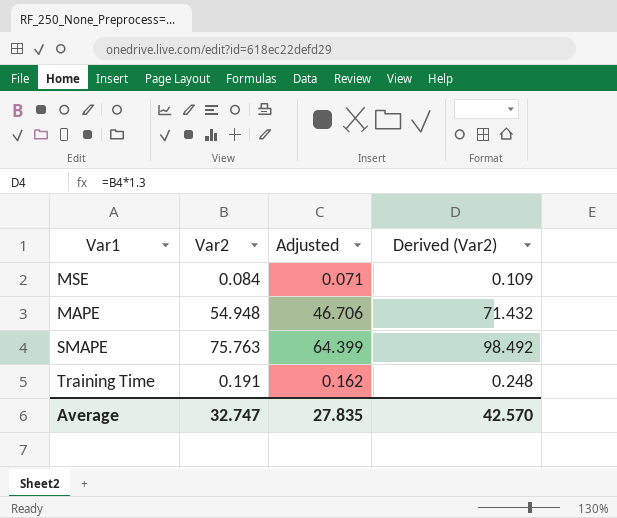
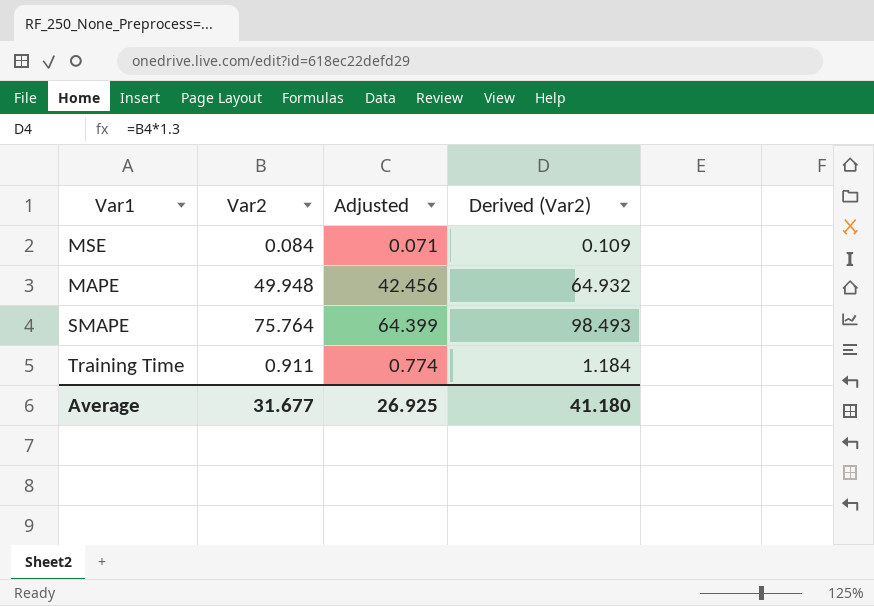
MAPE | Var2: 54.948 -> 49.948
MAPE | Adjusted: 46.706 -> 42.456
MAPE | Derived (Var2): 71.432 -> 64.932
SMAPE | Var2: 75.763 -> 75.764
SMAPE | Derived (Var2): 98.492 -> 98.493
Training Time | Var2: 0.191 -> 0.911
Training Time | Adjusted: 0.162 -> 0.774
Training Time | Derived (Var2): 0.248 -> 1.184
Average | Var2: 32.747 -> 31.677
Average | Adjusted: 27.835 -> 26.925
Average | Derived (Var2): 42.570 -> 41.180

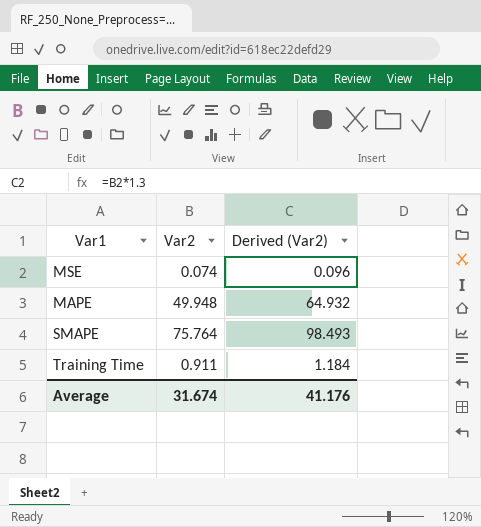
column Adjusted | formula: [Var2] * 0.85 -> none
MSE | Var2: 0.084 -> 0.074
MSE | Derived (Var2): 0.109 -> 0.096
Average | Var2: 31.677 -> 31.674
Average | Derived (Var2): 41.180 -> 41.176

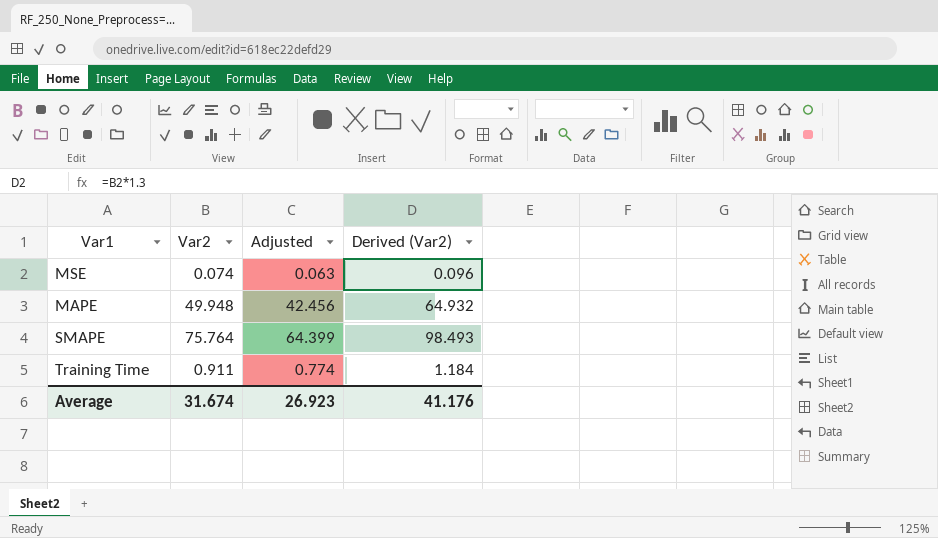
column Adjusted | formula: none -> [Var2] * 0.85

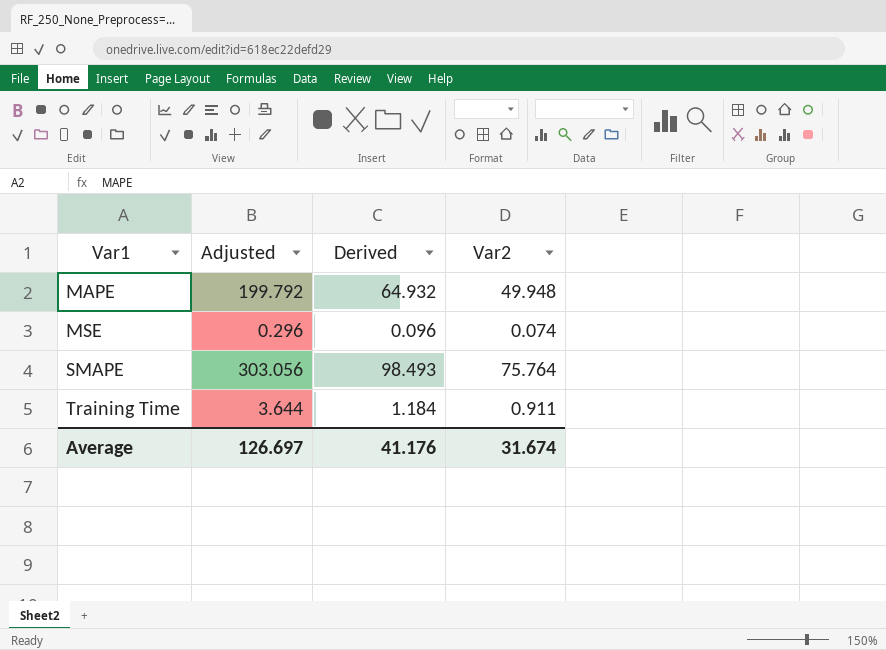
row order: none -> Var1 ascending
column Adjusted | formula: [Var2] * 0.85 -> [Var2] * 4
column name: Derived (Var2) -> Derived
column Var2 | position: 2 -> 4
Average | Adjusted: 26.923 -> 126.697

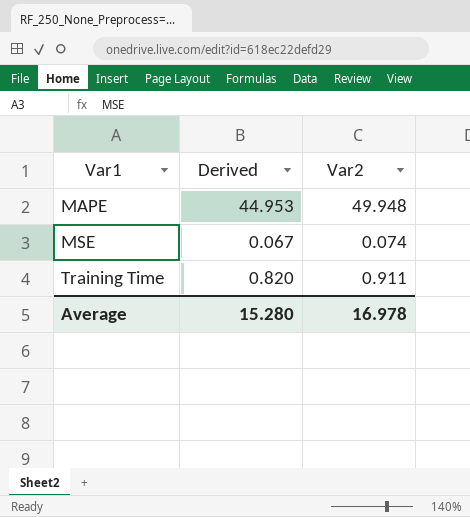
column Adjusted | formula: [Var2] * 4 -> none
column Derived | formula: [Var2] * 1.3 -> [Var2] * 0.9
row SMAPE: 303.056 | 98.493 | 75.764 -> none
Average | Derived: 41.176 -> 15.280
Average | Var2: 31.674 -> 16.978

